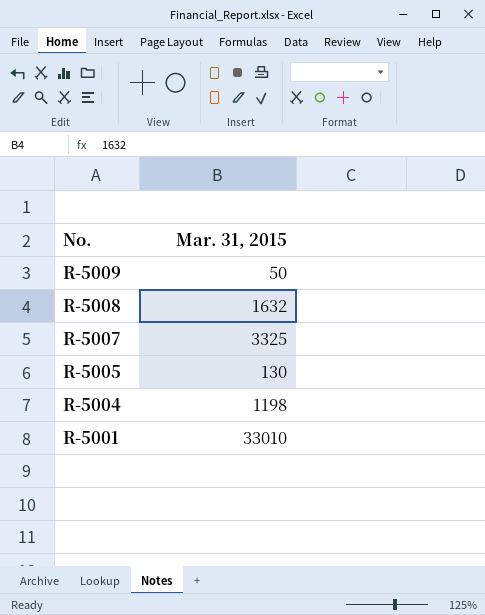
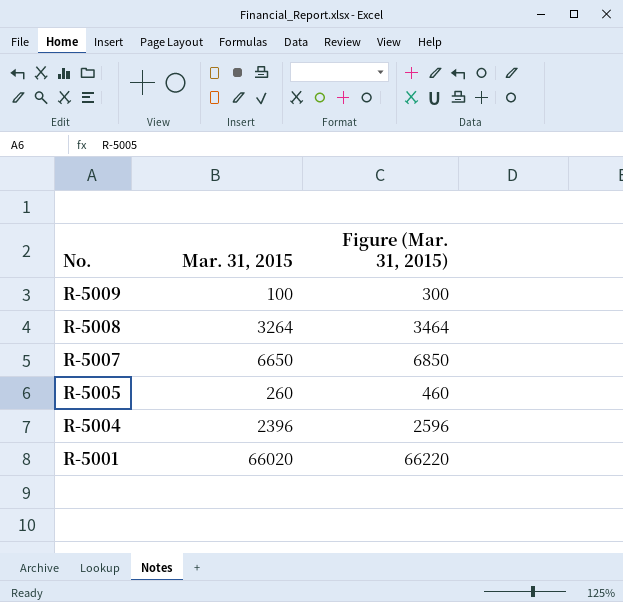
column Figure (Mar. 31, 2015) | formula: none -> [Mar. 31, 2015] + 200
R-5009 | Mar. 31, 2015: 50 -> 100
R-5008 | Mar. 31, 2015: 1632 -> 3264
R-5007 | Mar. 31, 2015: 3325 -> 6650
R-5005 | Mar. 31, 2015: 130 -> 260
R-5004 | Mar. 31, 2015: 1198 -> 2396
R-5001 | Mar. 31, 2015: 33010 -> 66020

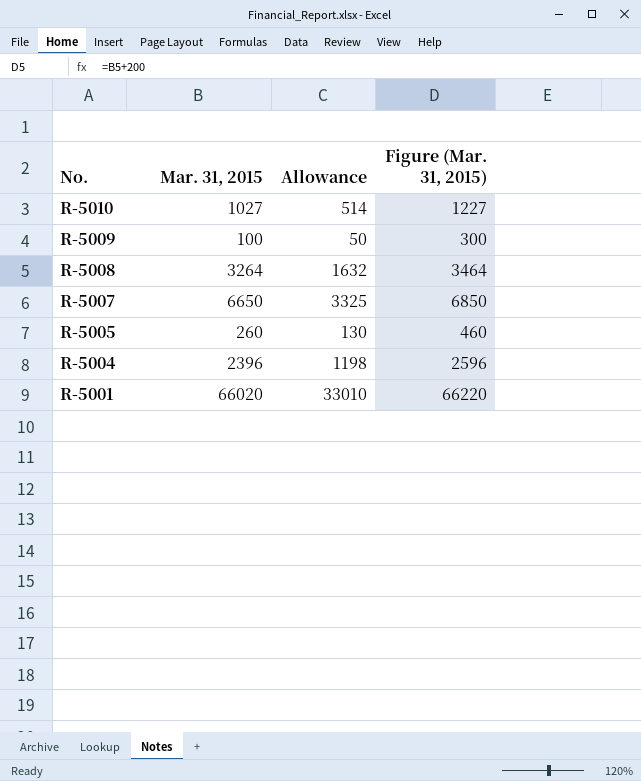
column Allowance | formula: none -> [Mar. 31, 2015] * 0.5
row R-5010: none -> 1027 | 514 | 1227

